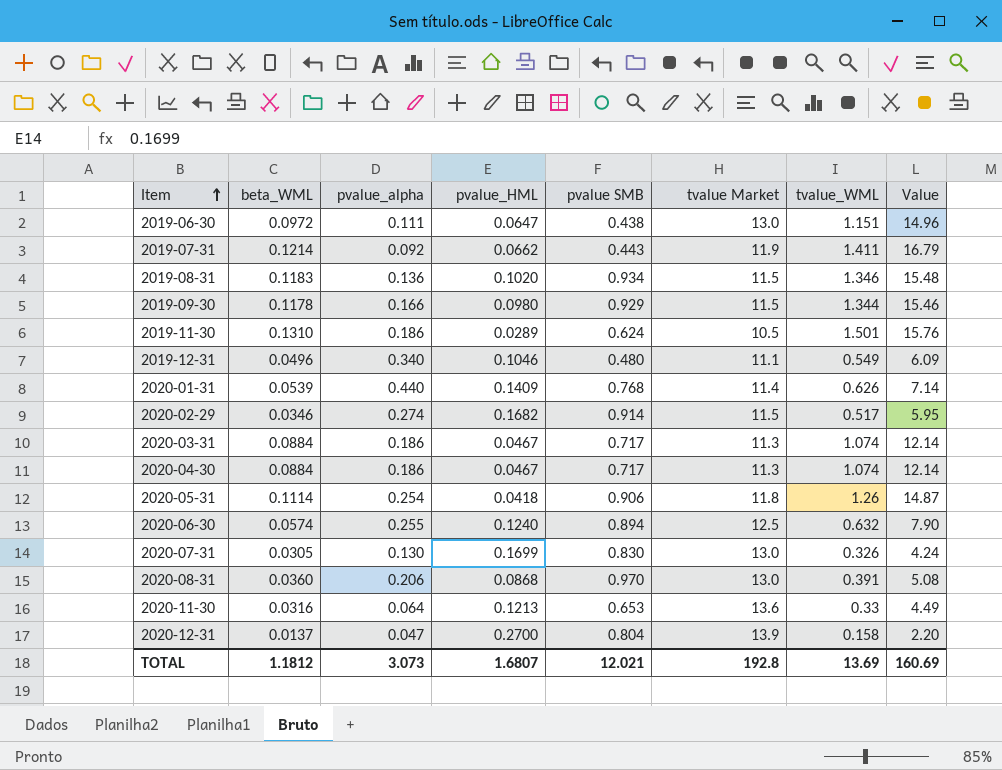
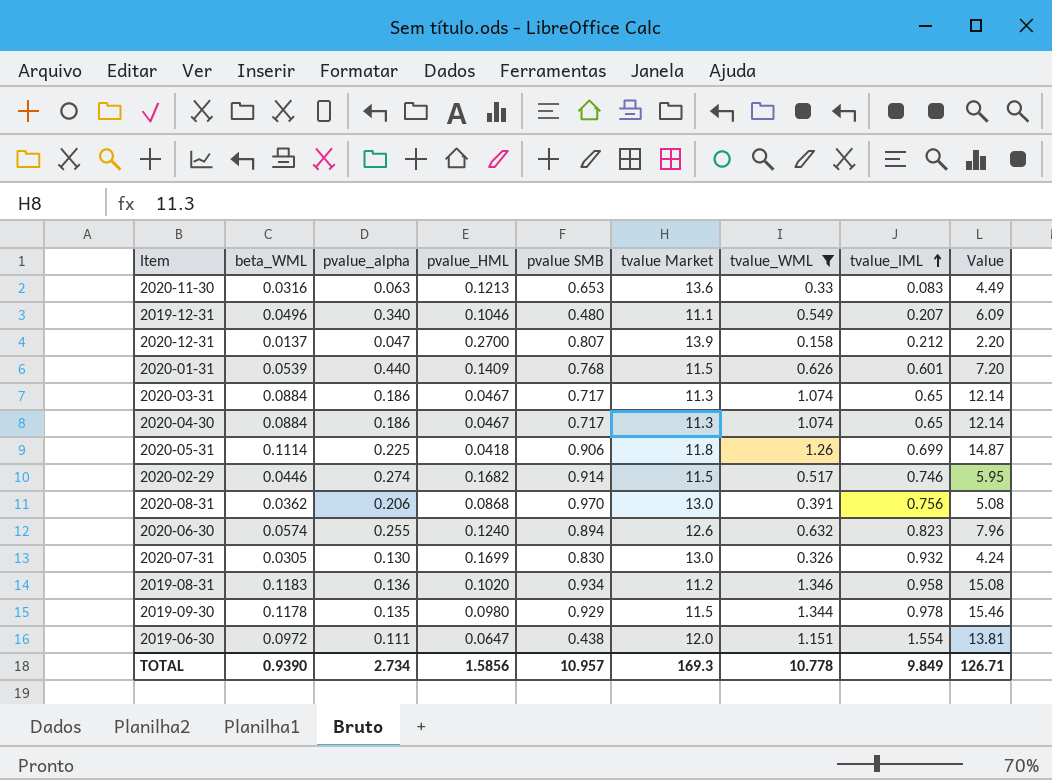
filter: none -> tvalue_WML <= 1.346
row order: Item ascending -> tvalue_IML ascending
column tvalue_IML | position: none -> 8
2020-11-30 | pvalue_alpha: 0.064 -> 0.063
2020-12-31 | pvalue SMB: 0.804 -> 0.807
2020-01-31 | tvalue Market: 11.4 -> 11.5
2020-01-31 | Value: 7.14 -> 7.20
2020-05-31 | pvalue_alpha: 0.254 -> 0.225
2020-02-29 | beta_WML: 0.0346 -> 0.0446
2020-08-31 | beta_WML: 0.0360 -> 0.0362
2020-06-30 | tvalue Market: 12.5 -> 12.6
2020-06-30 | Value: 7.90 -> 7.96
2019-08-31 | tvalue Market: 11.5 -> 11.2
2019-08-31 | Value: 15.48 -> 15.08
2019-09-30 | pvalue_alpha: 0.166 -> 0.135
2019-06-30 | tvalue Market: 13.0 -> 12.0
2019-06-30 | Value: 14.96 -> 13.81
TOTAL | beta_WML: 1.1812 -> 0.9390
TOTAL | pvalue_alpha: 3.073 -> 2.734
TOTAL | pvalue_HML: 1.6807 -> 1.5856
TOTAL | pvalue SMB: 12.021 -> 10.957
TOTAL | tvalue Market: 192.8 -> 169.3
TOTAL | tvalue_WML: 13.69 -> 10.778
TOTAL | Value: 160.69 -> 126.71

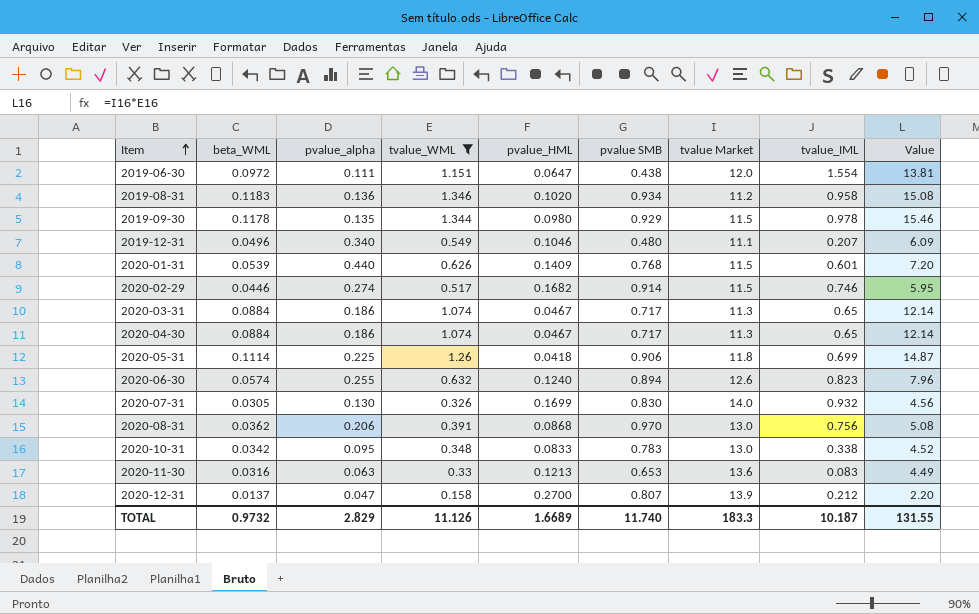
row order: tvalue_IML ascending -> Item ascending
column tvalue_WML | position: 7 -> 4
2020-07-31 | tvalue Market: 13.0 -> 14.0
2020-07-31 | Value: 4.24 -> 4.56
row 2020-10-31: none -> 0.0342 | 0.095 | 0.348 | 0.0833 | 0.783 | 13.0 | 0.338 | 4.52
TOTAL | beta_WML: 0.9390 -> 0.9732
TOTAL | pvalue_alpha: 2.734 -> 2.829
TOTAL | tvalue_WML: 10.778 -> 11.126
TOTAL | pvalue_HML: 1.5856 -> 1.6689
TOTAL | pvalue SMB: 10.957 -> 11.740
TOTAL | tvalue Market: 169.3 -> 183.3
TOTAL | tvalue_IML: 9.849 -> 10.187
TOTAL | Value: 126.71 -> 131.55

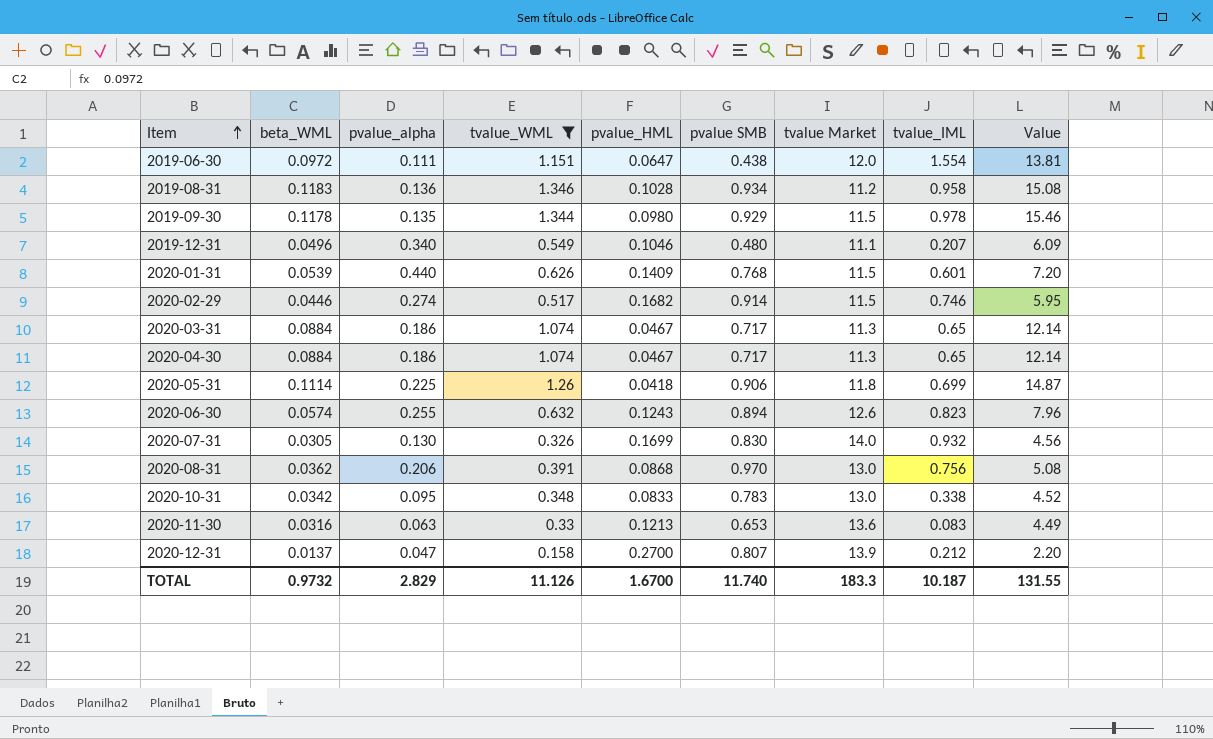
2019-08-31 | pvalue_HML: 0.1020 -> 0.1028
2020-06-30 | pvalue_HML: 0.1240 -> 0.1243
TOTAL | pvalue_HML: 1.6689 -> 1.6700

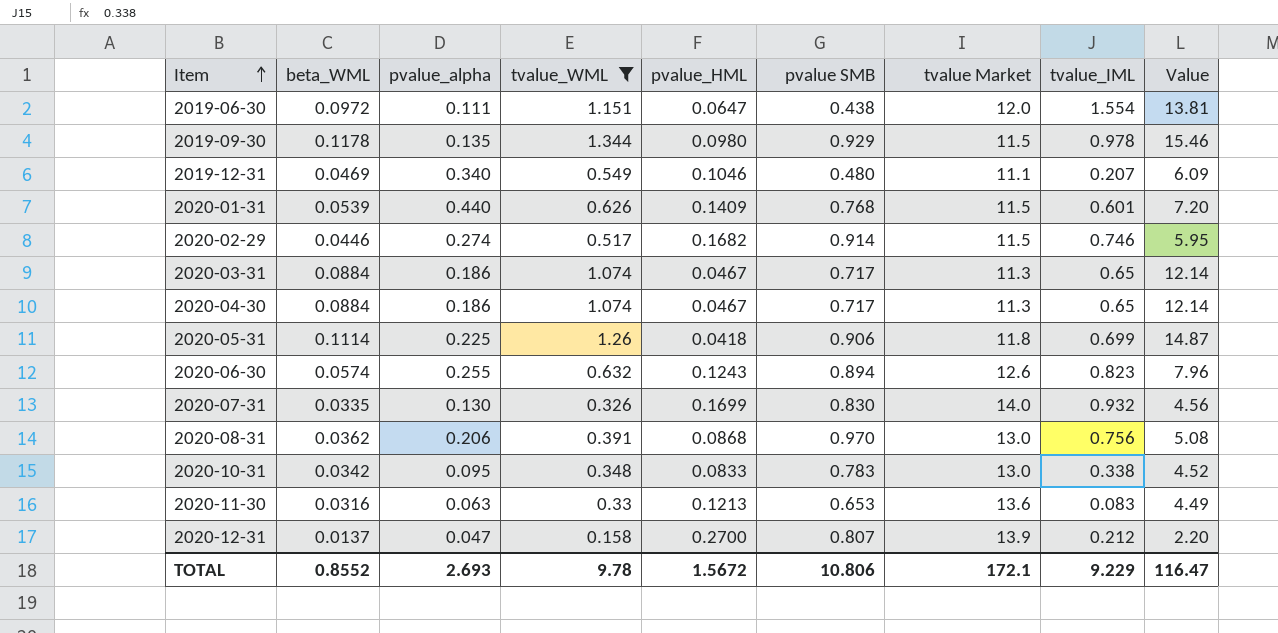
row 2019-08-31: 0.1183 | 0.136 | 1.346 | 0.1028 | 0.934 | 11.2 | 0.958 | 15.08 -> none
2019-12-31 | beta_WML: 0.0496 -> 0.0469
2020-07-31 | beta_WML: 0.0305 -> 0.0335
TOTAL | beta_WML: 0.9732 -> 0.8552
TOTAL | pvalue_alpha: 2.829 -> 2.693
TOTAL | tvalue_WML: 11.126 -> 9.78
TOTAL | pvalue_HML: 1.6700 -> 1.5672
TOTAL | pvalue SMB: 11.740 -> 10.806
TOTAL | tvalue Market: 183.3 -> 172.1
TOTAL | tvalue_IML: 10.187 -> 9.229
TOTAL | Value: 131.55 -> 116.47

